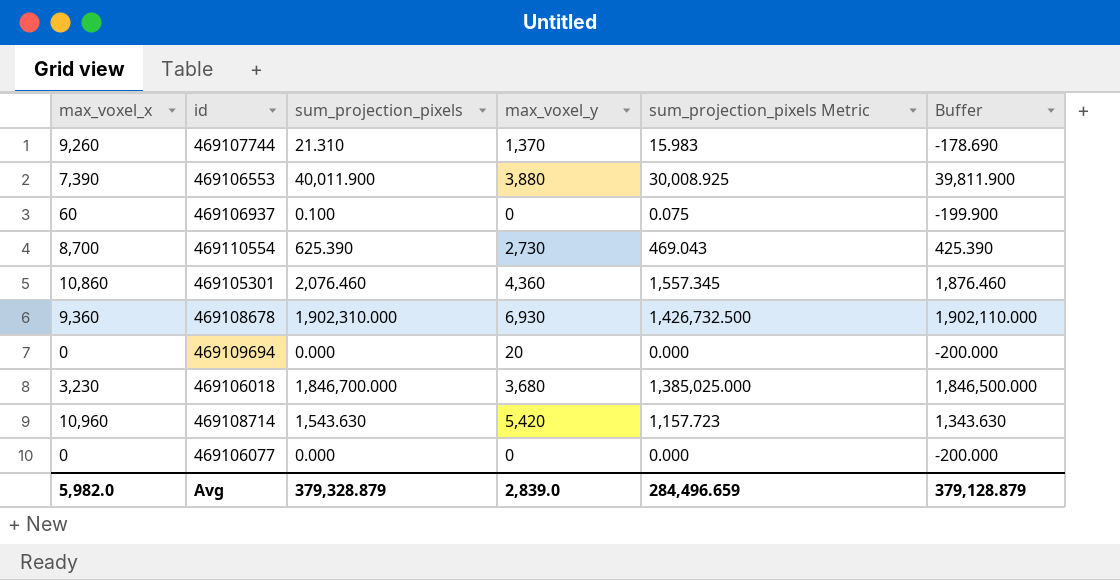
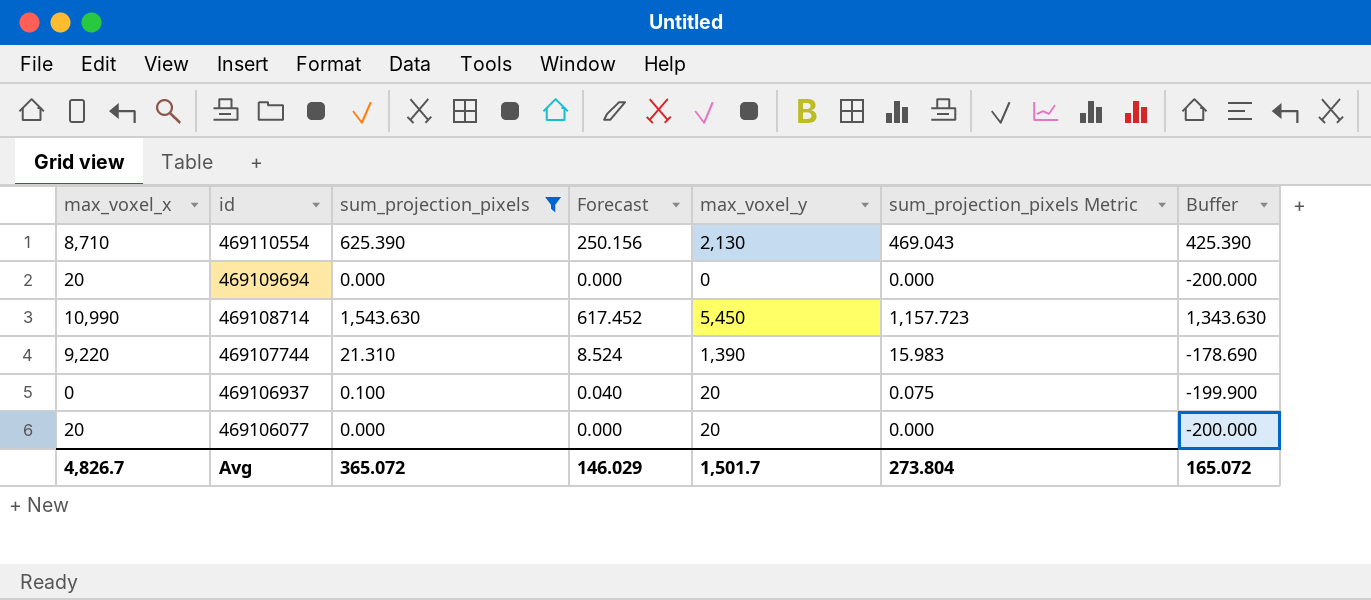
filter: none -> sum_projection_pixels <= 1,543.630
row order: none -> id descending
column Forecast | formula: none -> [sum_projection_pixels] * 0.4
469110554 | max_voxel_x: 8,700 -> 8,710
469110554 | max_voxel_y: 2,730 -> 2,130
469109694 | max_voxel_x: 0 -> 20
469109694 | max_voxel_y: 20 -> 0
469108714 | max_voxel_x: 10,960 -> 10,990
469108714 | max_voxel_y: 5,420 -> 5,450
469107744 | max_voxel_x: 9,260 -> 9,220
469107744 | max_voxel_y: 1,370 -> 1,390
469106937 | max_voxel_x: 60 -> 0
469106937 | max_voxel_y: 0 -> 20
469106077 | max_voxel_x: 0 -> 20
469106077 | max_voxel_y: 0 -> 20
Avg | max_voxel_x: 5,982.0 -> 4,826.7
Avg | sum_projection_pixels: 379,328.879 -> 365.072
Avg | max_voxel_y: 2,839.0 -> 1,501.7
Avg | sum_projection_pixels Metric: 284,496.659 -> 273.804
Avg | Buffer: 379,128.879 -> 165.072

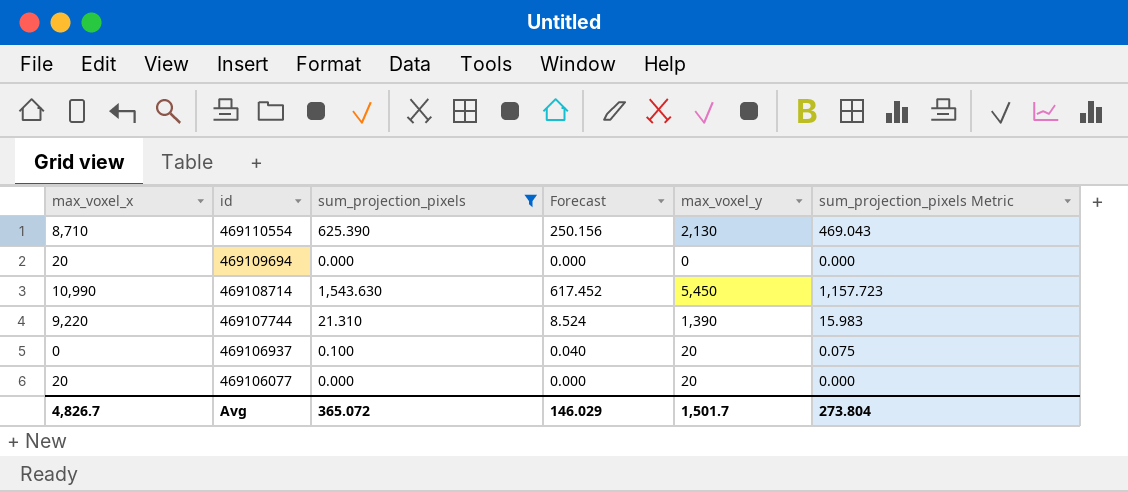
column Buffer | formula: [sum_projection_pixels] - 200 -> none

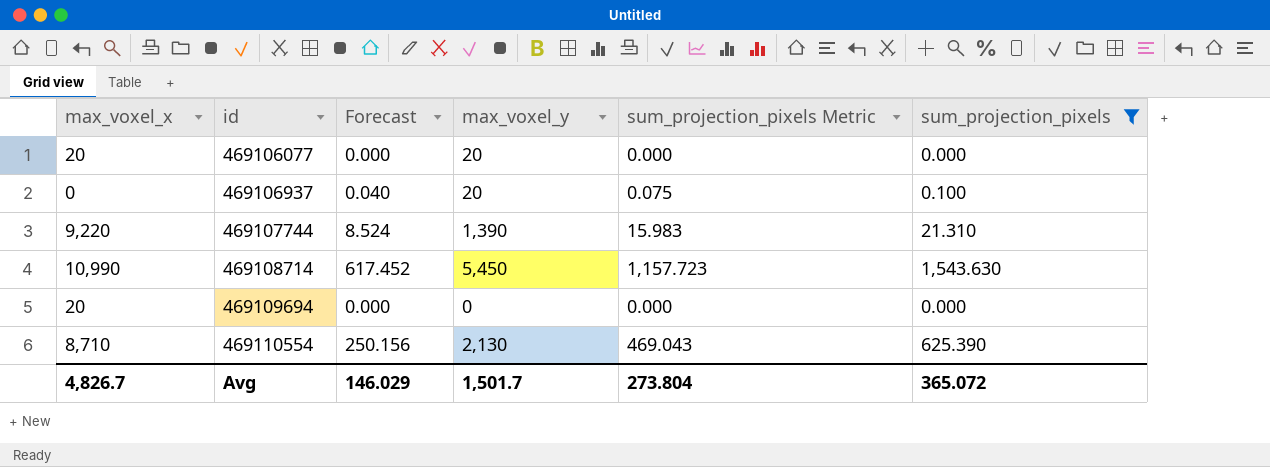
row order: id descending -> id ascending
column sum_projection_pixels | position: 3 -> 6

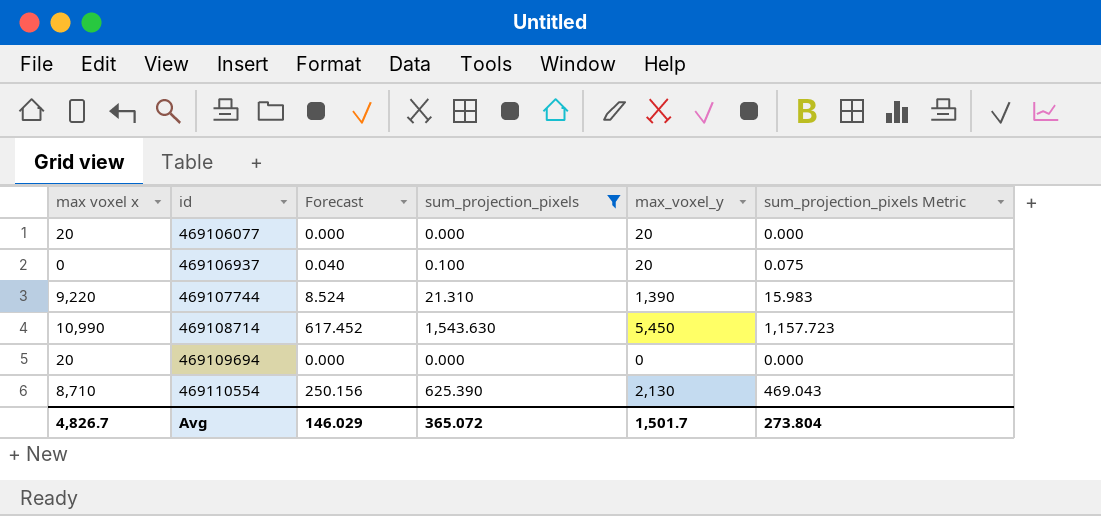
column name: max_voxel_x -> max voxel x
column sum_projection_pixels | position: 6 -> 4

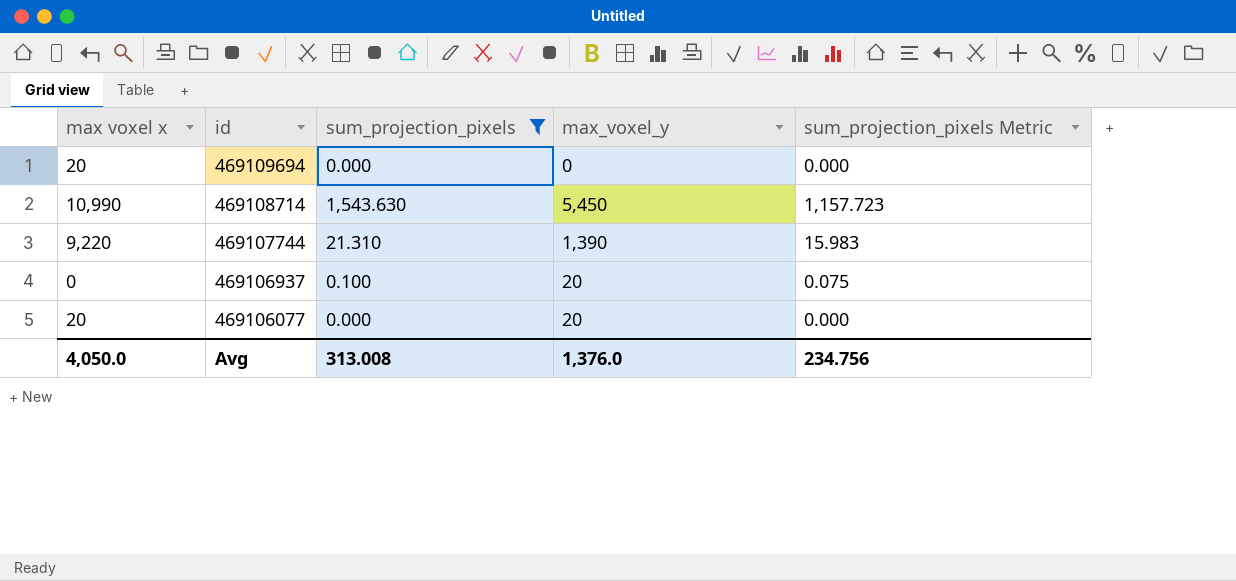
row order: id ascending -> id descending
column Forecast | formula: [sum_projection_pixels] * 0.4 -> none
row 469110554: 8,710 | 250.156 | 625.390 | 2,130 | 469.043 -> none
Avg | max voxel x: 4,826.7 -> 4,050.0
Avg | sum_projection_pixels: 365.072 -> 313.008
Avg | max_voxel_y: 1,501.7 -> 1,376.0
Avg | sum_projection_pixels Metric: 273.804 -> 234.756

